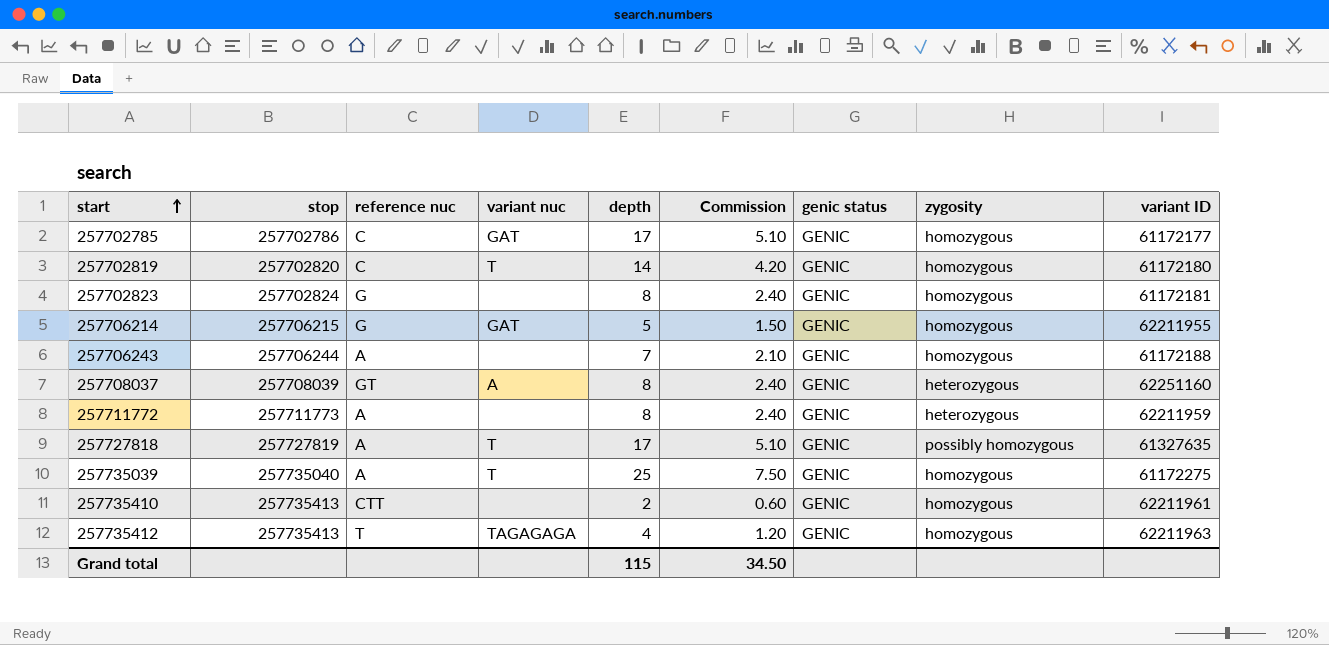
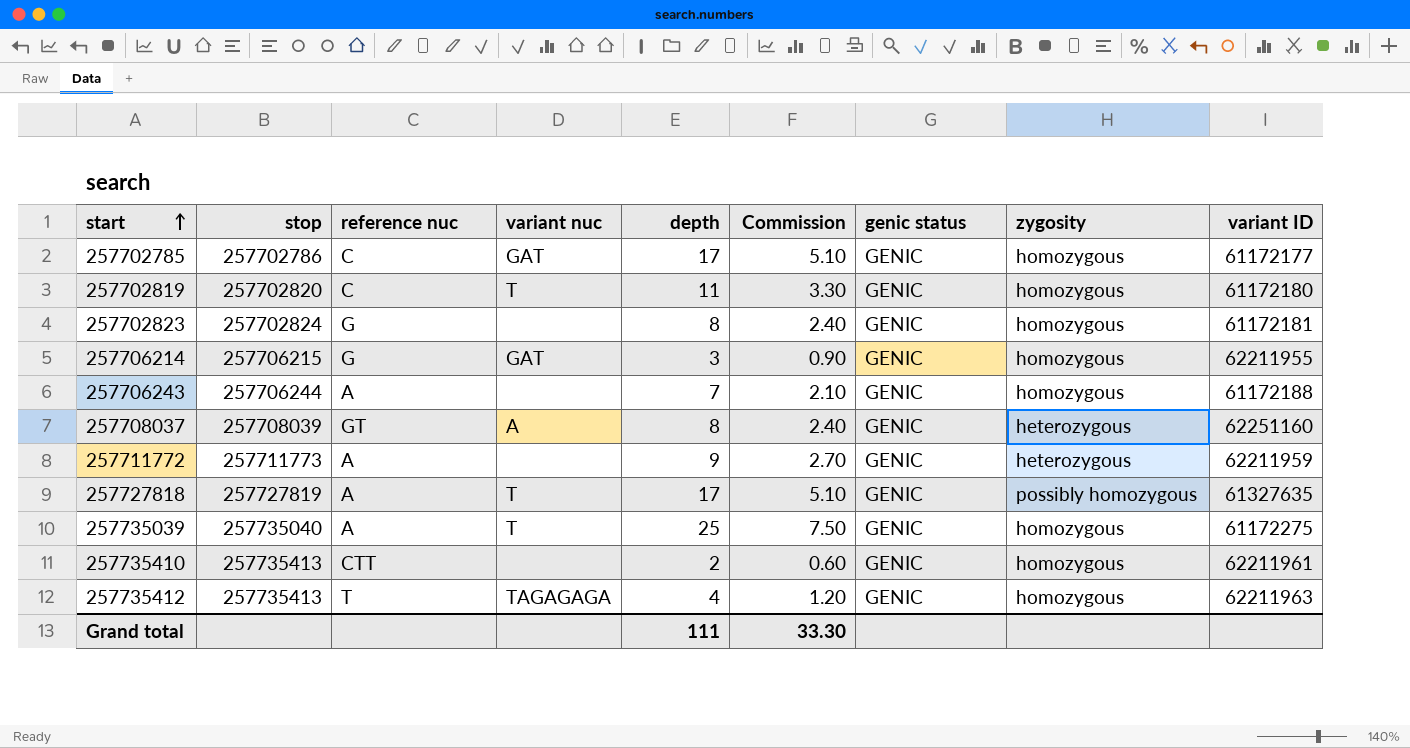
257702819 | depth: 14 -> 11
257702819 | Commission: 4.20 -> 3.30
257706214 | depth: 5 -> 3
257706214 | Commission: 1.50 -> 0.90
257711772 | depth: 8 -> 9
257711772 | Commission: 2.40 -> 2.70
Grand total | depth: 115 -> 111
Grand total | Commission: 34.50 -> 33.30

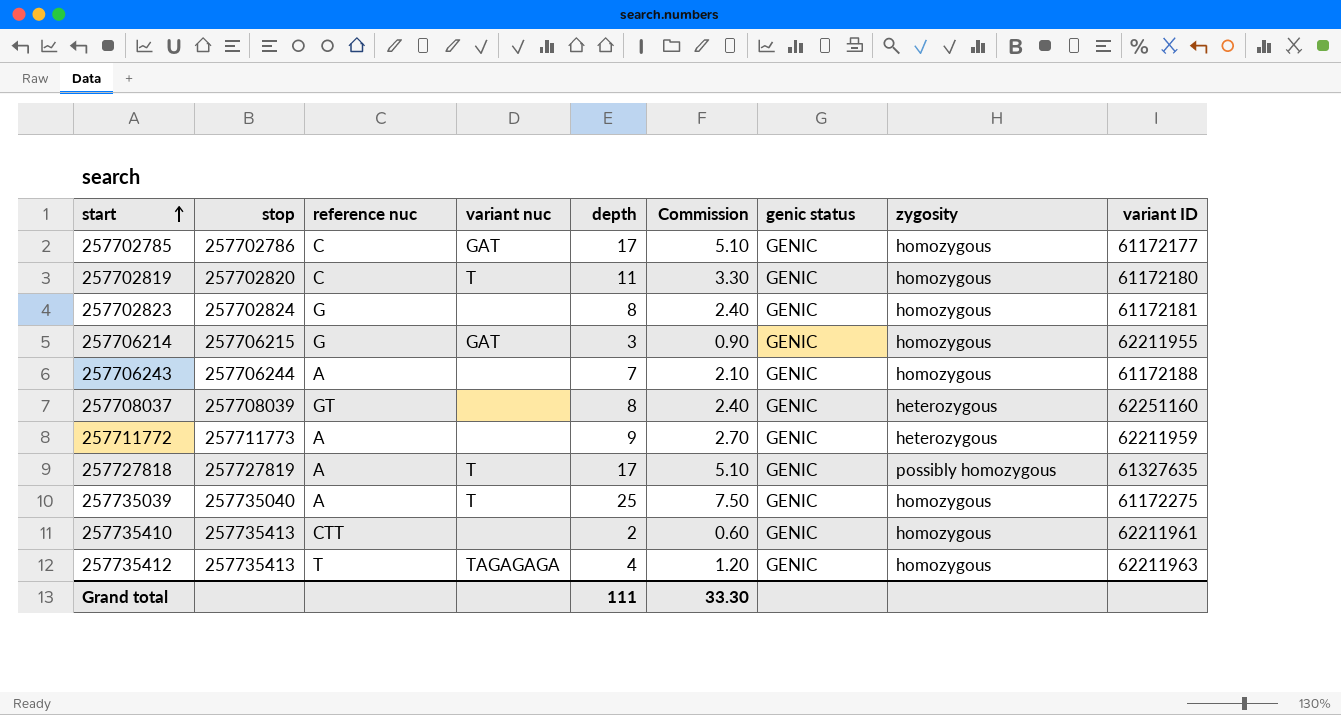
257708037 | variant nuc: A -> none

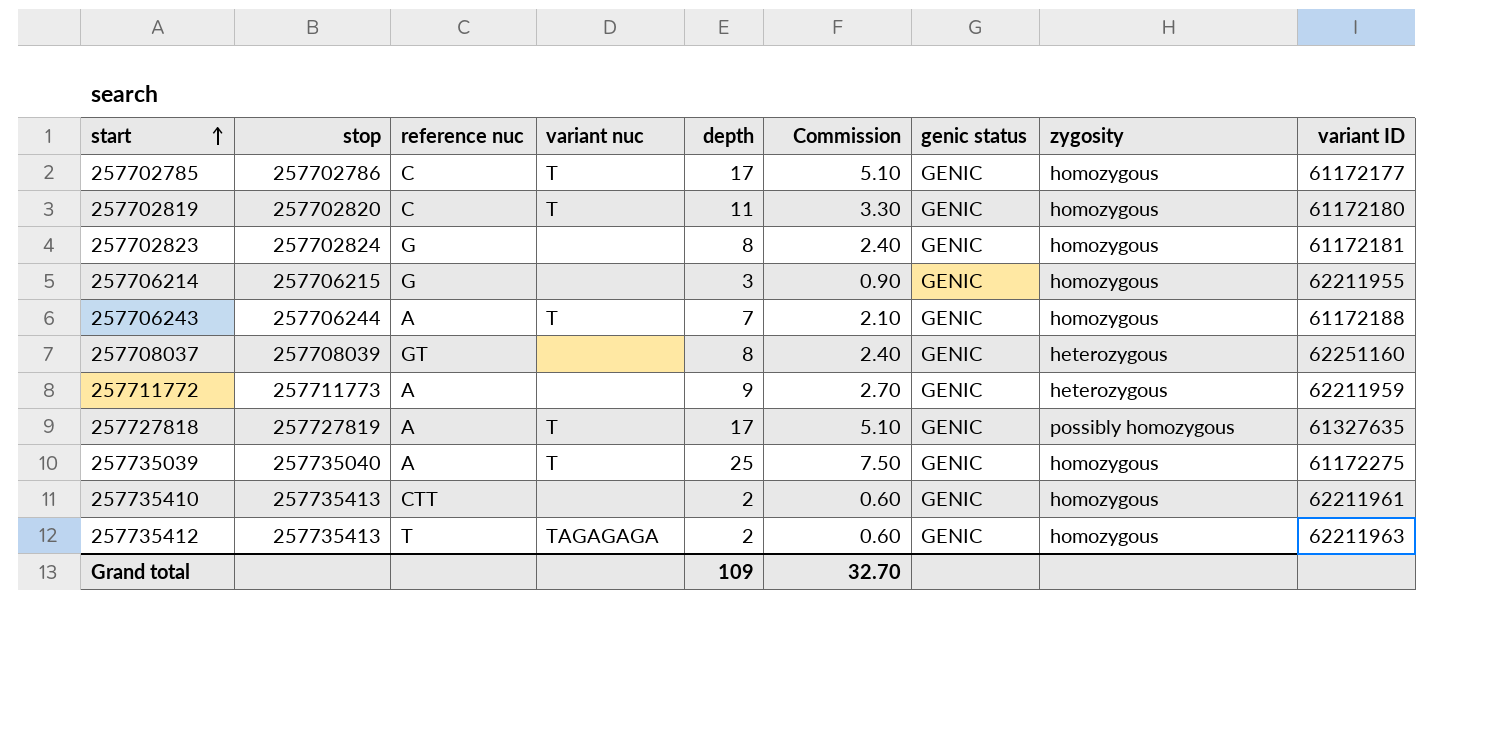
257702785 | variant nuc: GAT -> T
257706214 | variant nuc: GAT -> none
257706243 | variant nuc: none -> T
257735412 | depth: 4 -> 2
257735412 | Commission: 1.20 -> 0.60
Grand total | depth: 111 -> 109
Grand total | Commission: 33.30 -> 32.70

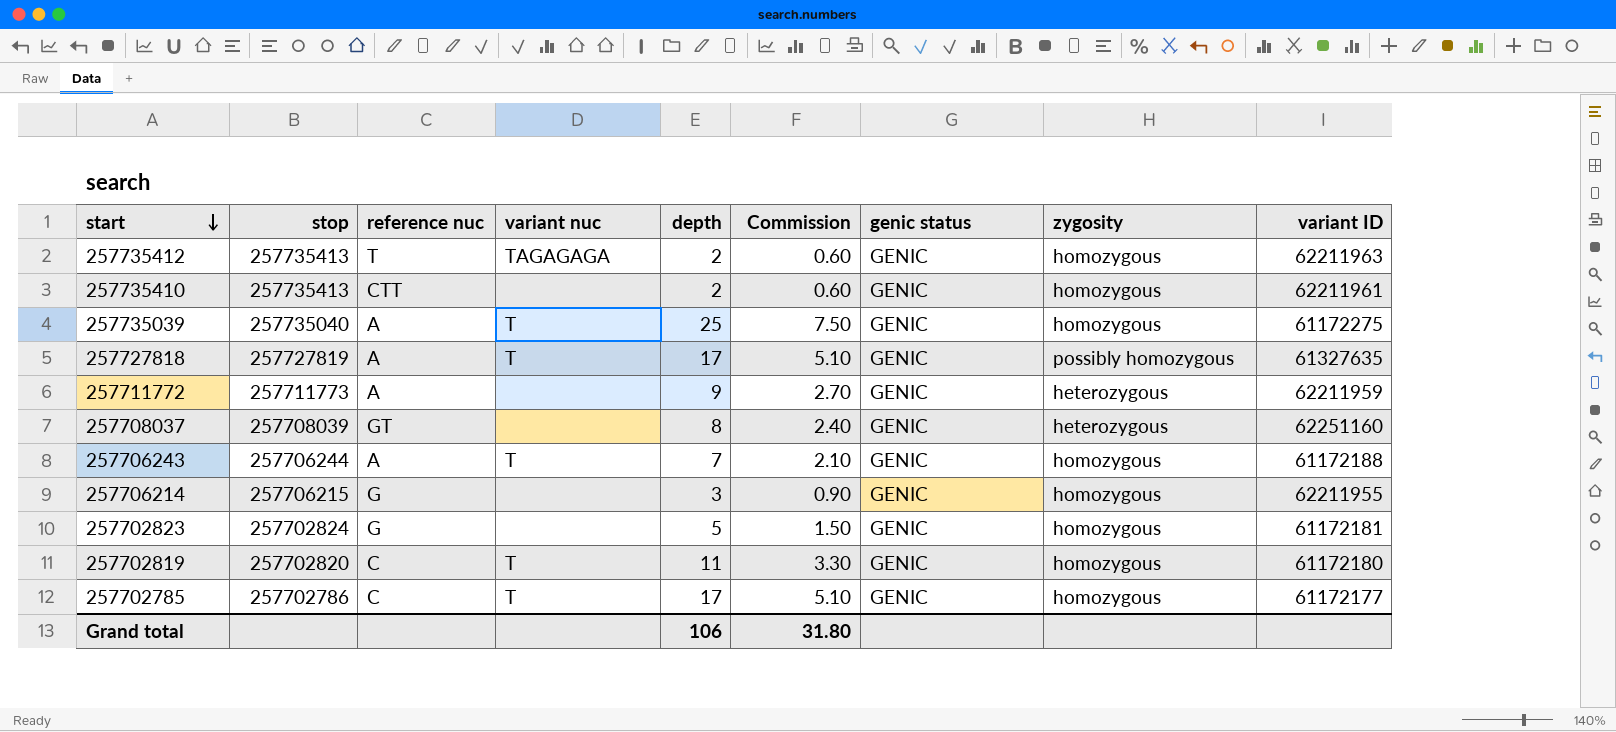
row order: start ascending -> start descending
257702823 | depth: 8 -> 5
257702823 | Commission: 2.40 -> 1.50
Grand total | depth: 109 -> 106
Grand total | Commission: 32.70 -> 31.80

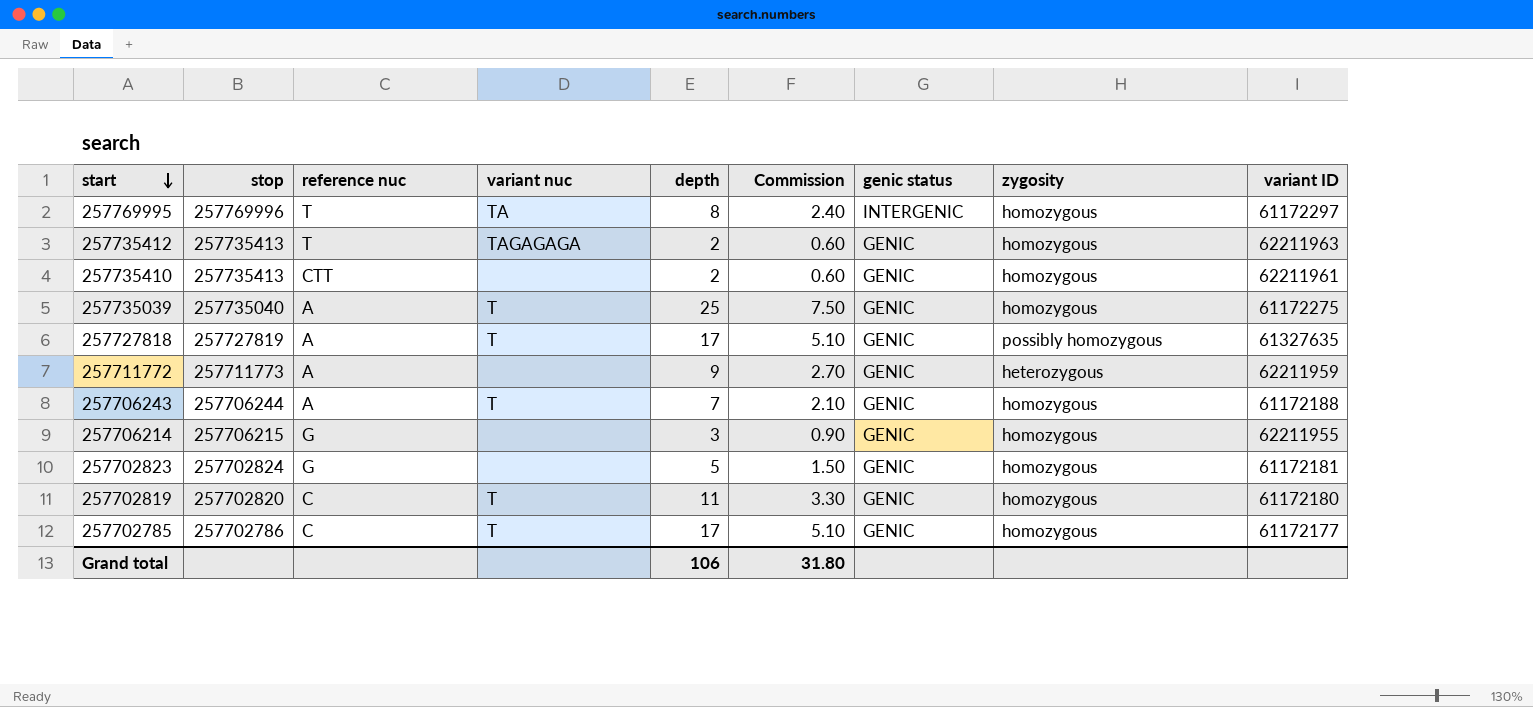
row 257708037: 257708039 | GT | none | 8 | 2.40 | GENIC | heterozygous | 62251160 -> none
row 257769995: none -> 257769996 | T | TA | 8 | 2.40 | INTERGENIC | homozygous | 61172297

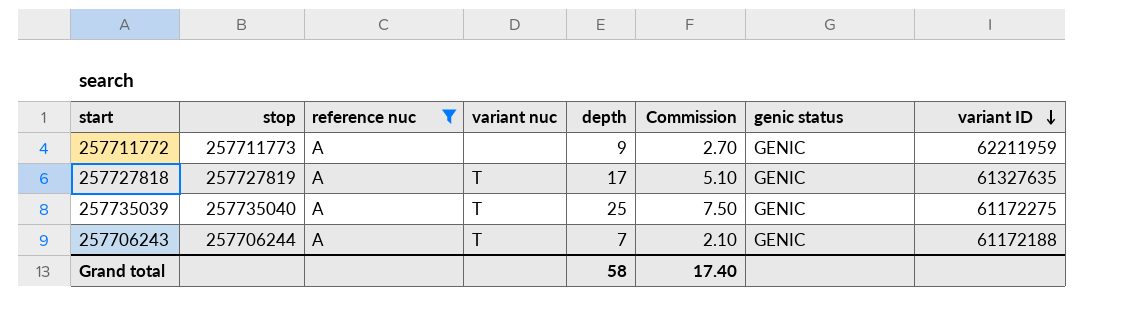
filter: none -> reference nuc = A
row order: start descending -> variant ID descending
column zygosity | position: 8 -> none
Grand total | depth: 106 -> 58
Grand total | Commission: 31.80 -> 17.40

